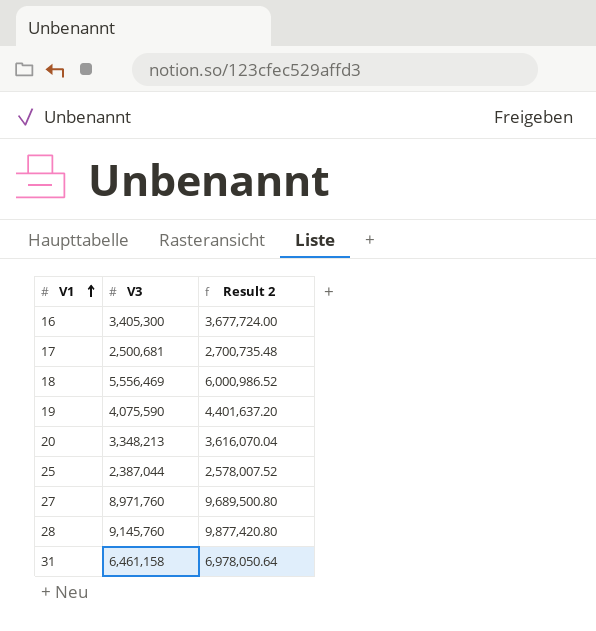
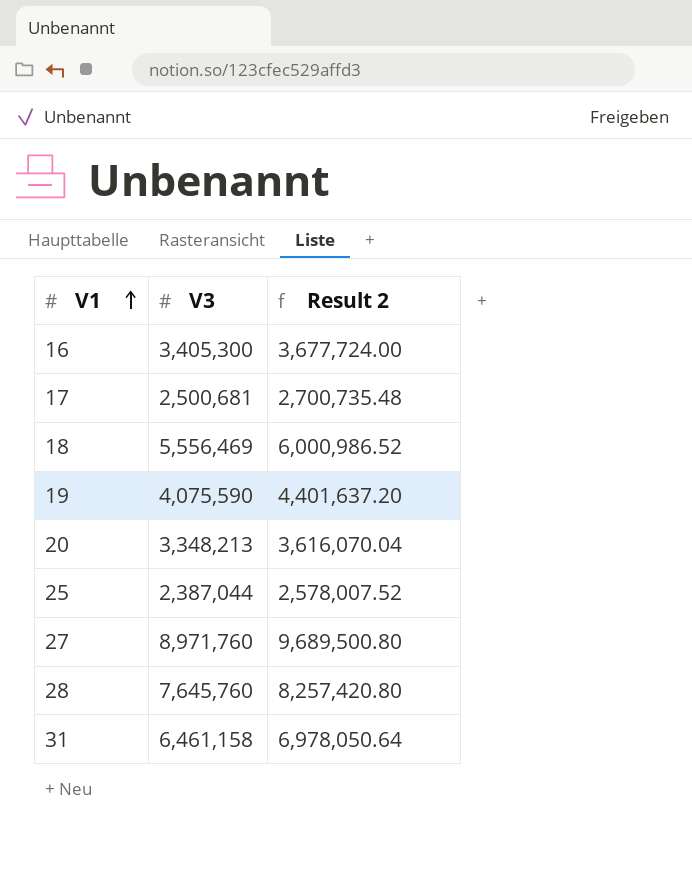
28 | V3: 9,145,760 -> 7,645,760
28 | Result 2: 9,877,420.80 -> 8,257,420.80

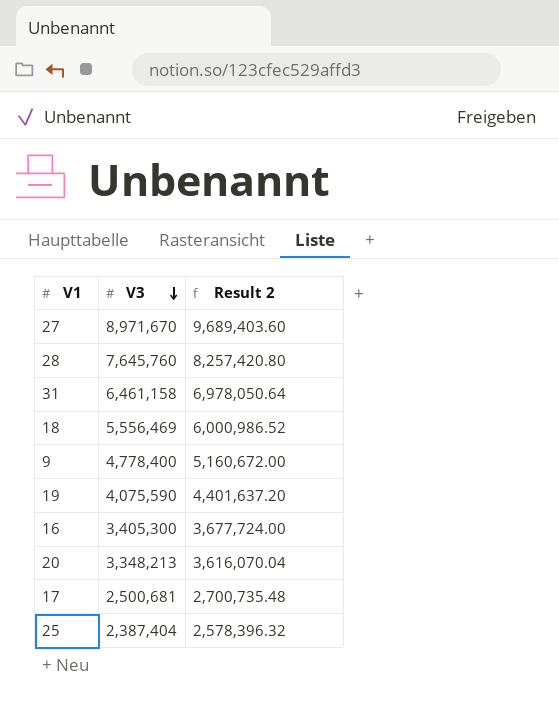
row order: V1 ascending -> V3 descending
27 | V3: 8,971,760 -> 8,971,670
27 | Result 2: 9,689,500.80 -> 9,689,403.60
row 9: none -> 4,778,400 | 5,160,672.00
25 | V3: 2,387,044 -> 2,387,404
25 | Result 2: 2,578,007.52 -> 2,578,396.32

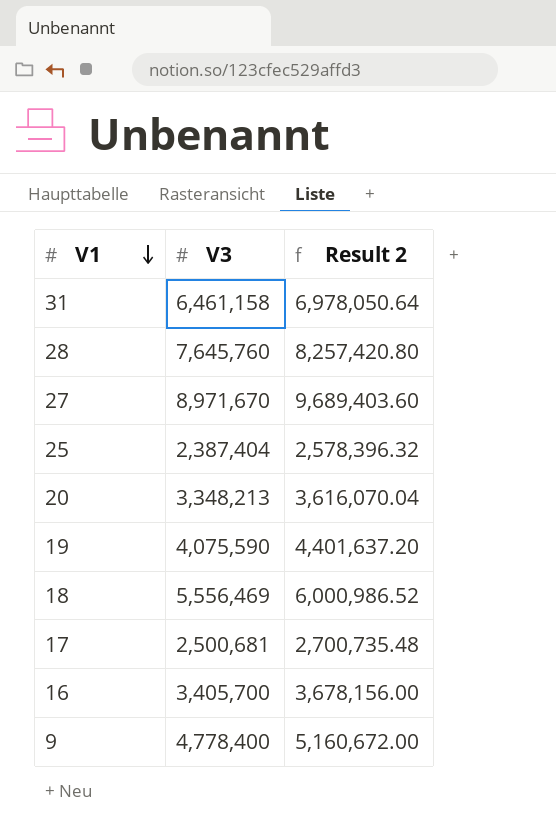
row order: V3 descending -> V1 descending
16 | V3: 3,405,300 -> 3,405,700
16 | Result 2: 3,677,724.00 -> 3,678,156.00

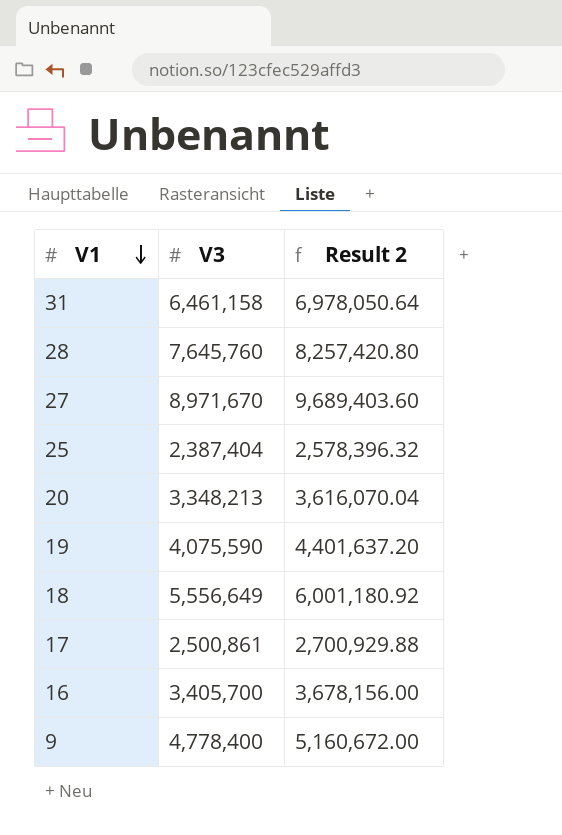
18 | V3: 5,556,469 -> 5,556,649
18 | Result 2: 6,000,986.52 -> 6,001,180.92
17 | V3: 2,500,681 -> 2,500,861
17 | Result 2: 2,700,735.48 -> 2,700,929.88

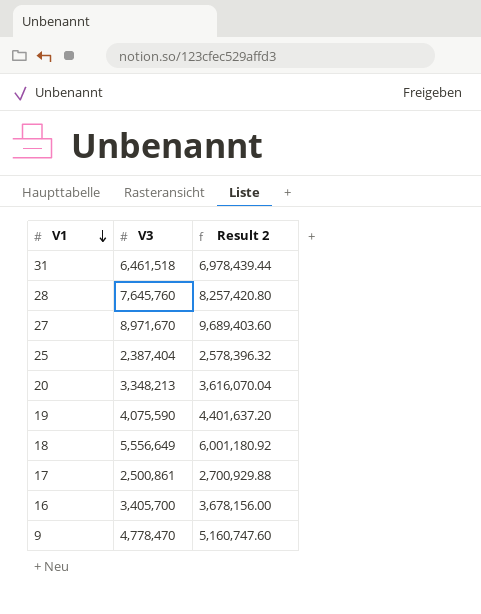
31 | V3: 6,461,158 -> 6,461,518
31 | Result 2: 6,978,050.64 -> 6,978,439.44
9 | V3: 4,778,400 -> 4,778,470
9 | Result 2: 5,160,672.00 -> 5,160,747.60

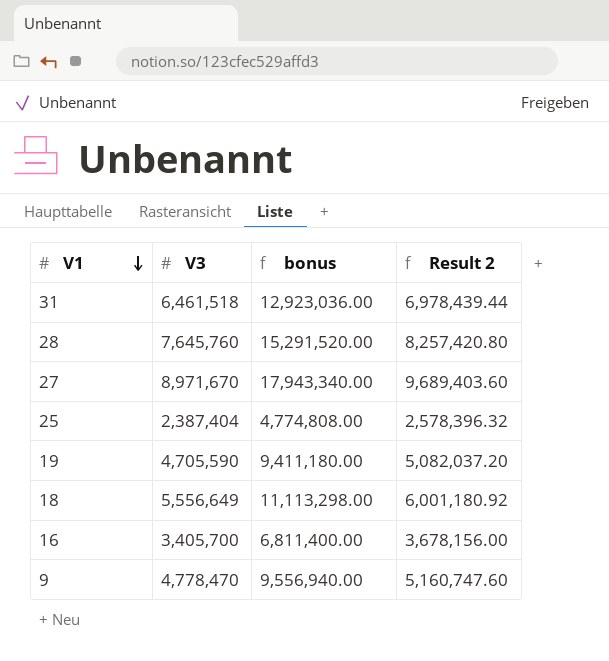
column bonus | formula: none -> [V3] * 2
row 20: 3,348,213 | 3,616,070.04 -> none
row 17: 2,500,861 | 2,700,929.88 -> none
19 | V3: 4,075,590 -> 4,705,590
19 | Result 2: 4,401,637.20 -> 5,082,037.20

